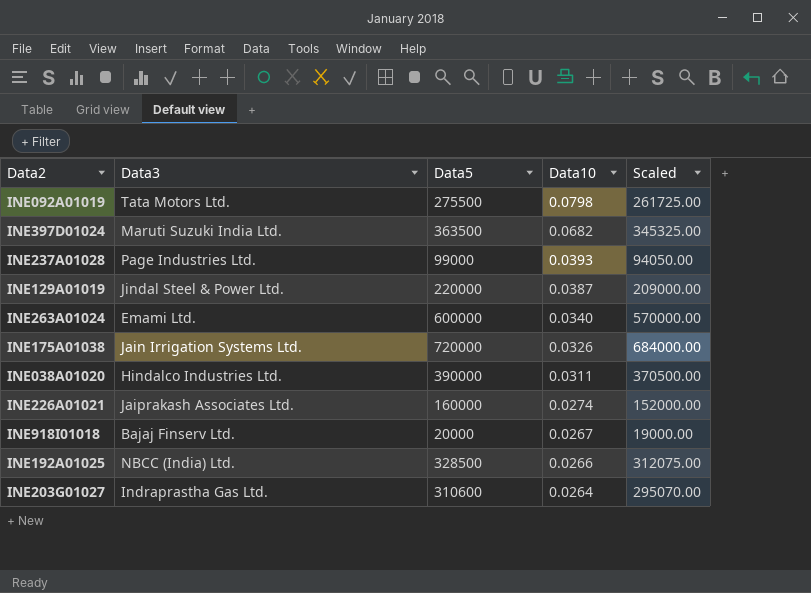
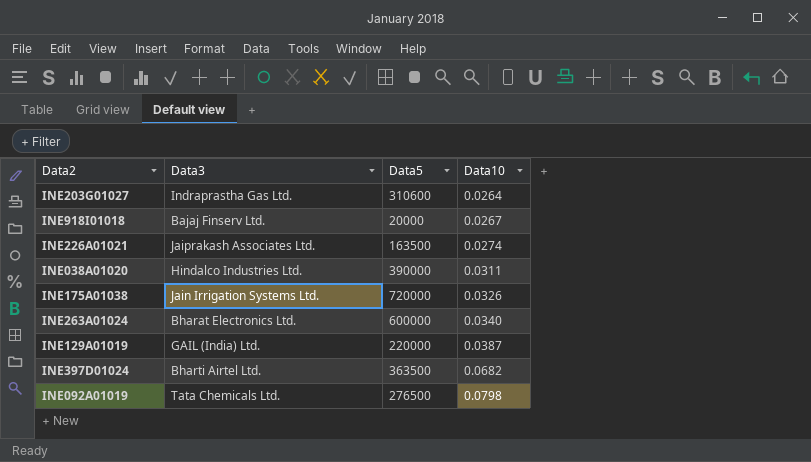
row order: Data10 descending -> Data10 ascending
column Scaled | formula: [Data5] * 0.95 -> none
row INE237A01028: Page Industries Ltd. | 99000 | 0.0393 | 94050.00 -> none
row INE192A01025: NBCC (India) Ltd. | 328500 | 0.0266 | 312075.00 -> none
INE226A01021 | Data5: 160000 -> 163500
INE263A01024 | Data3: Emami Ltd. -> Bharat Electronics Ltd.
INE129A01019 | Data3: Jindal Steel & Power Ltd. -> GAIL (India) Ltd.
INE397D01024 | Data3: Maruti Suzuki India Ltd. -> Bharti Airtel Ltd.
INE092A01019 | Data3: Tata Motors Ltd. -> Tata Chemicals Ltd.
INE092A01019 | Data5: 275500 -> 276500

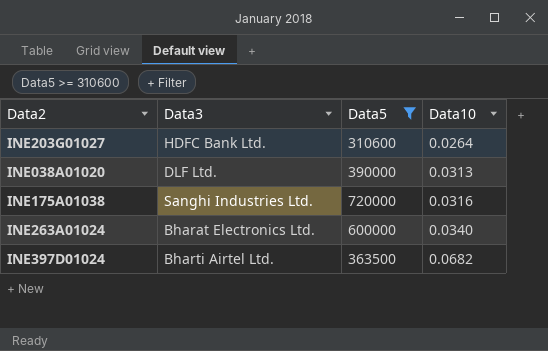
filter: none -> Data5 >= 310600
INE203G01027 | Data3: Indraprastha Gas Ltd. -> HDFC Bank Ltd.
INE038A01020 | Data3: Hindalco Industries Ltd. -> DLF Ltd.
INE038A01020 | Data10: 0.0311 -> 0.0313
INE175A01038 | Data3: Jain Irrigation Systems Ltd. -> Sanghi Industries Ltd.
INE175A01038 | Data10: 0.0326 -> 0.0316

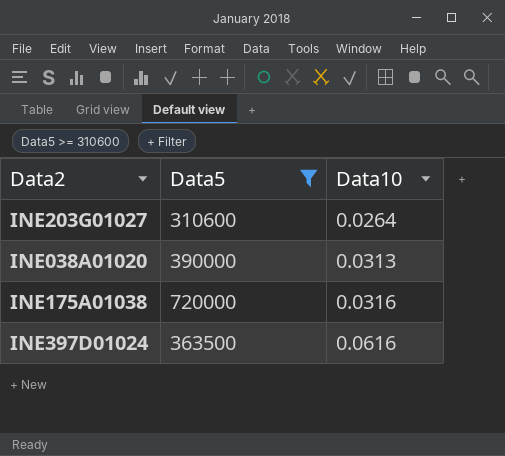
column Data3 | position: 2 -> none
row INE263A01024: Bharat Electronics Ltd. | 600000 | 0.0340 -> none
INE397D01024 | Data10: 0.0682 -> 0.0616

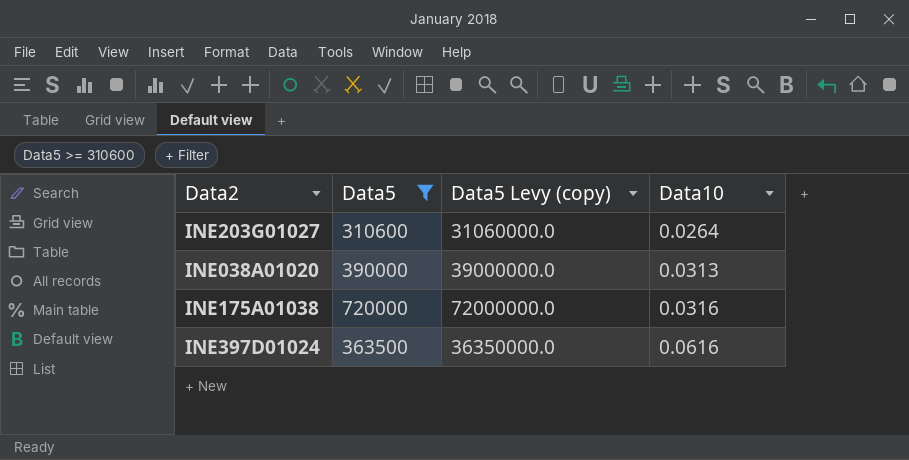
column Data5 Levy (copy) | formula: none -> [Data5] * 100

